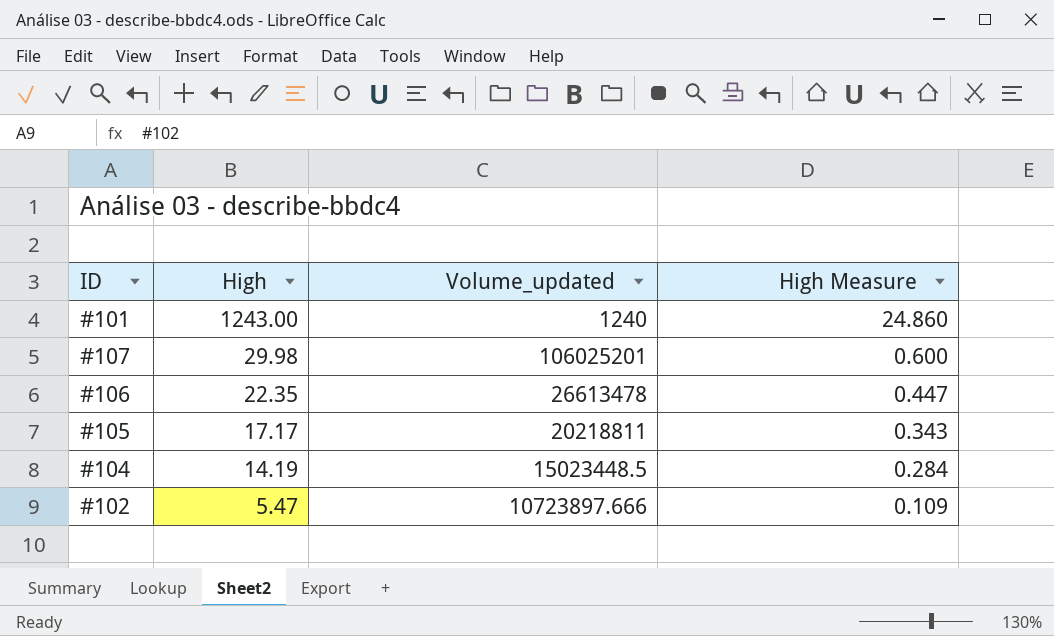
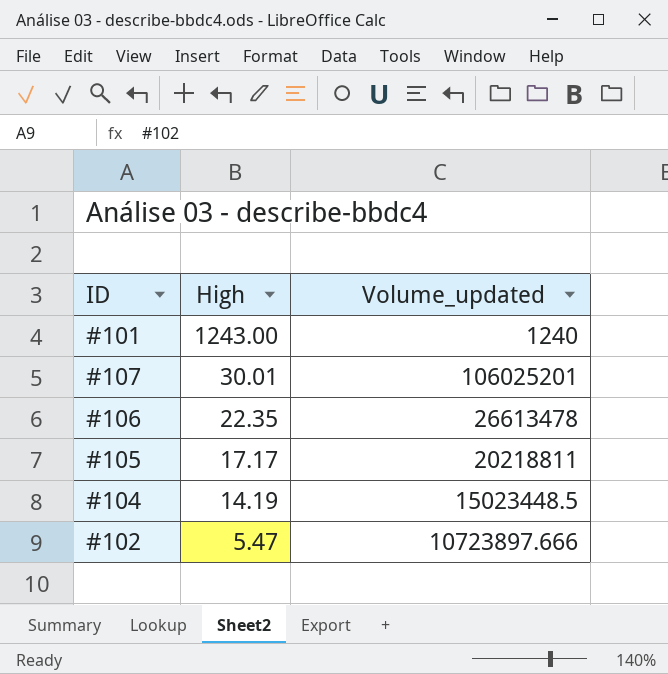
column High Measure | formula: [High] * 0.02 -> none
#107 | High: 29.98 -> 30.01

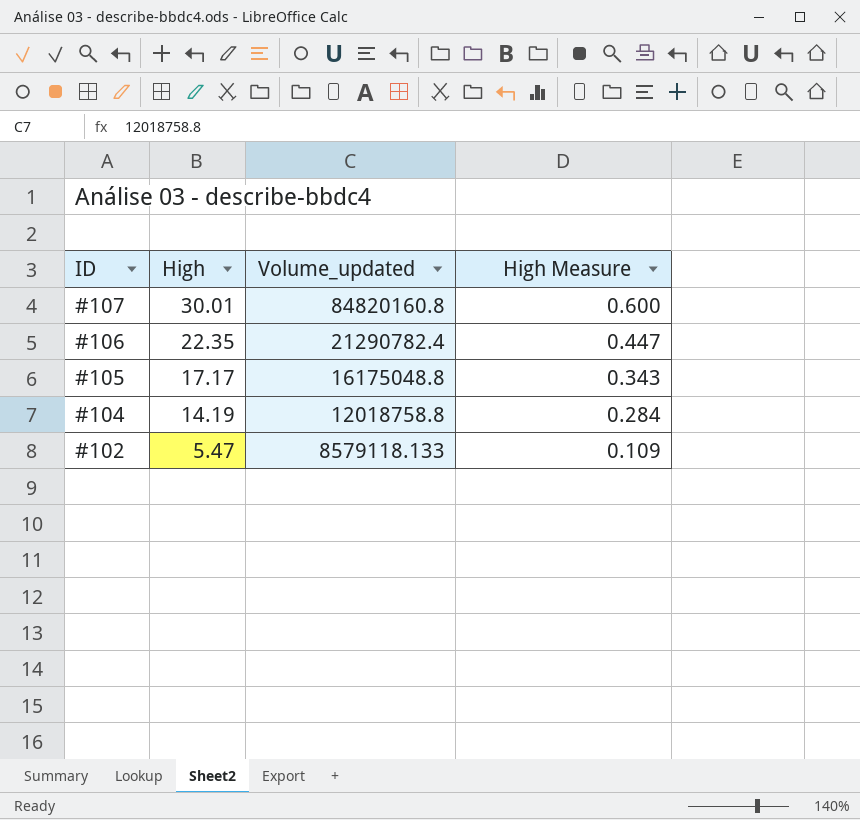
column High Measure | formula: none -> [High] * 0.02
row #101: 1243.00 | 1240 -> none
#107 | Volume_updated: 106025201 -> 84820160.8
#106 | Volume_updated: 26613478 -> 21290782.4
#105 | Volume_updated: 20218811 -> 16175048.8
#104 | Volume_updated: 15023448.5 -> 12018758.8
#102 | Volume_updated: 10723897.666 -> 8579118.133

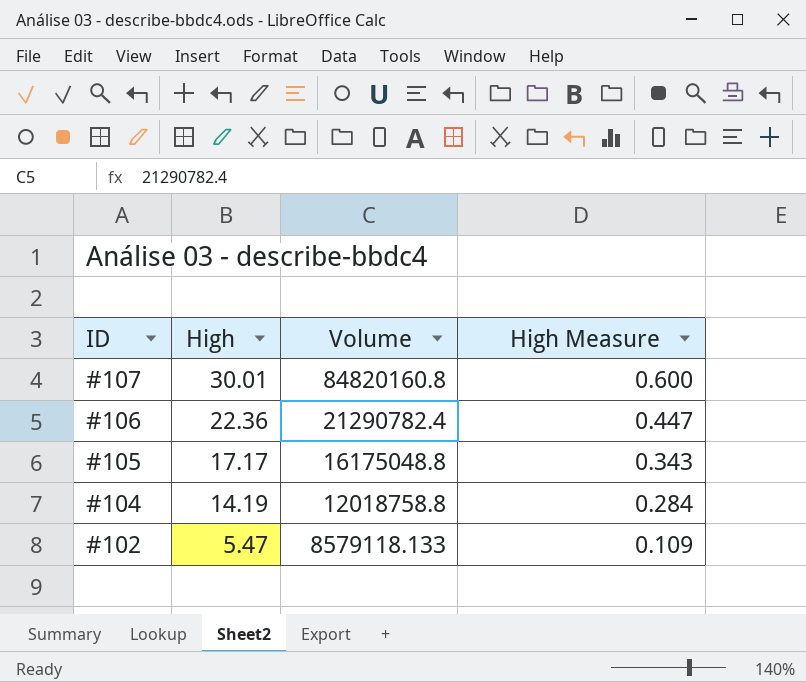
column name: Volume_updated -> Volume
#106 | High: 22.35 -> 22.36

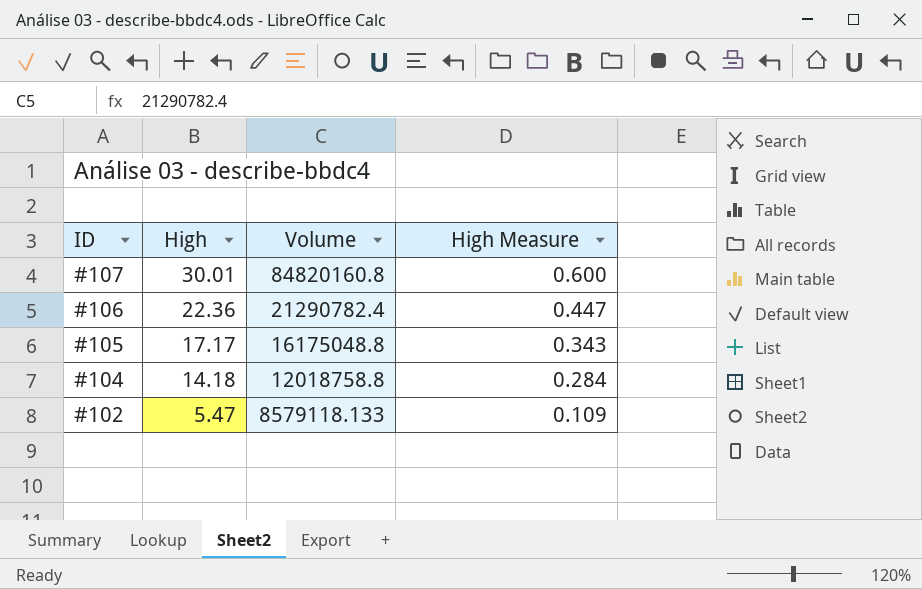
#104 | High: 14.19 -> 14.18

